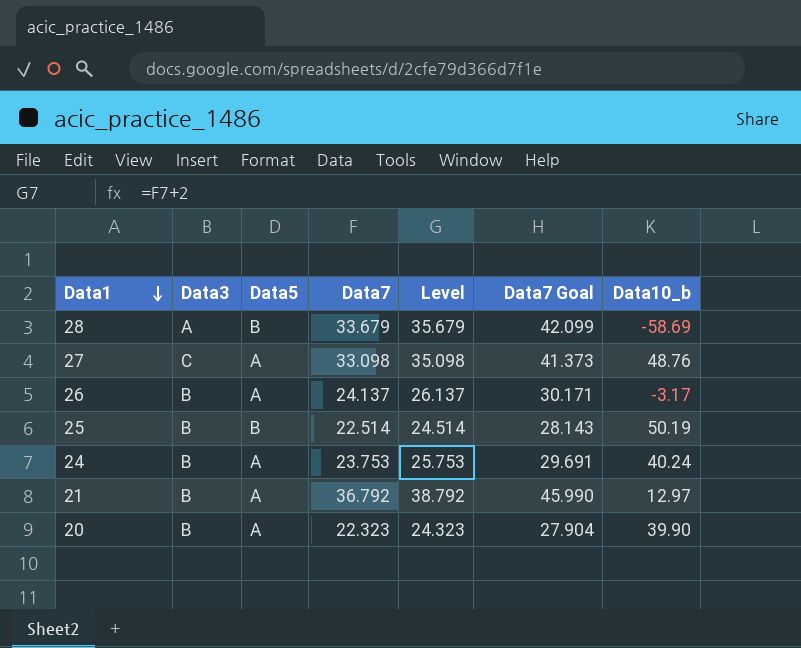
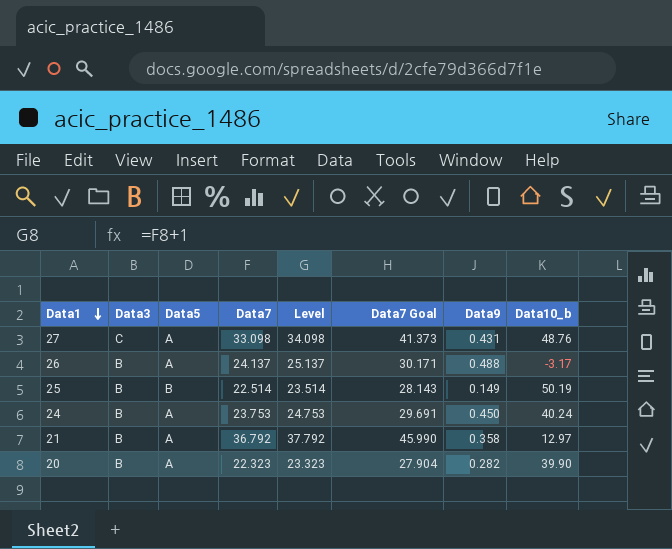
column Level | formula: [Data7] + 2 -> [Data7] + 1
column Data9 | position: none -> 7
row 28: A | B | 33.679 | 35.679 | 42.099 | -58.69 -> none

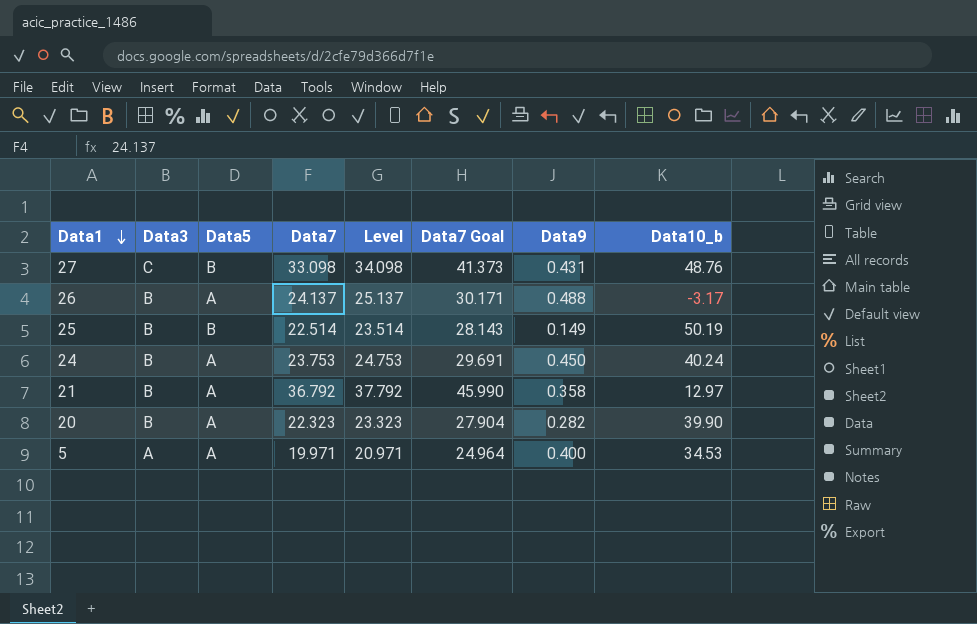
27 | Data5: A -> B
row 5: none -> A | A | 19.971 | 20.971 | 24.964 | 0.400 | 34.53

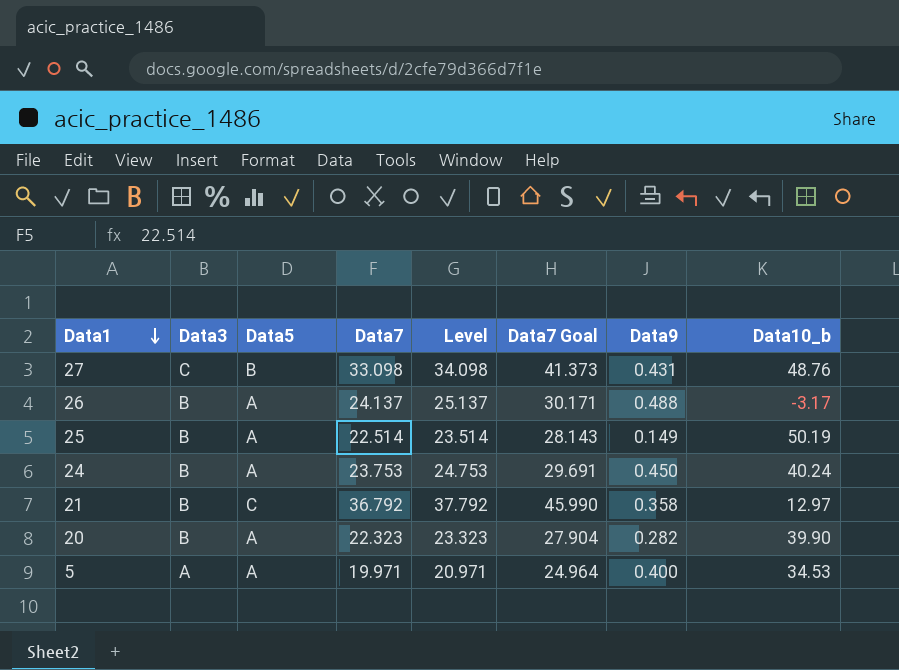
25 | Data5: B -> A
21 | Data5: A -> C

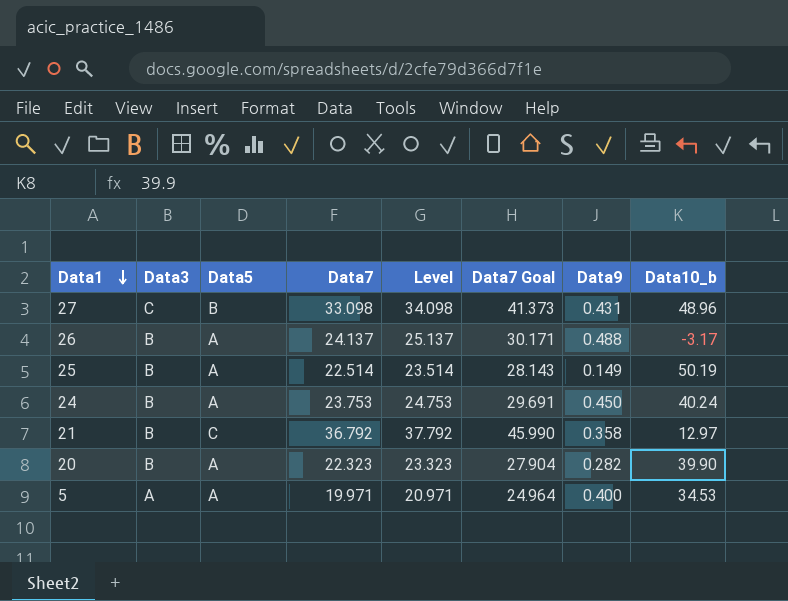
27 | Data10_b: 48.76 -> 48.96

